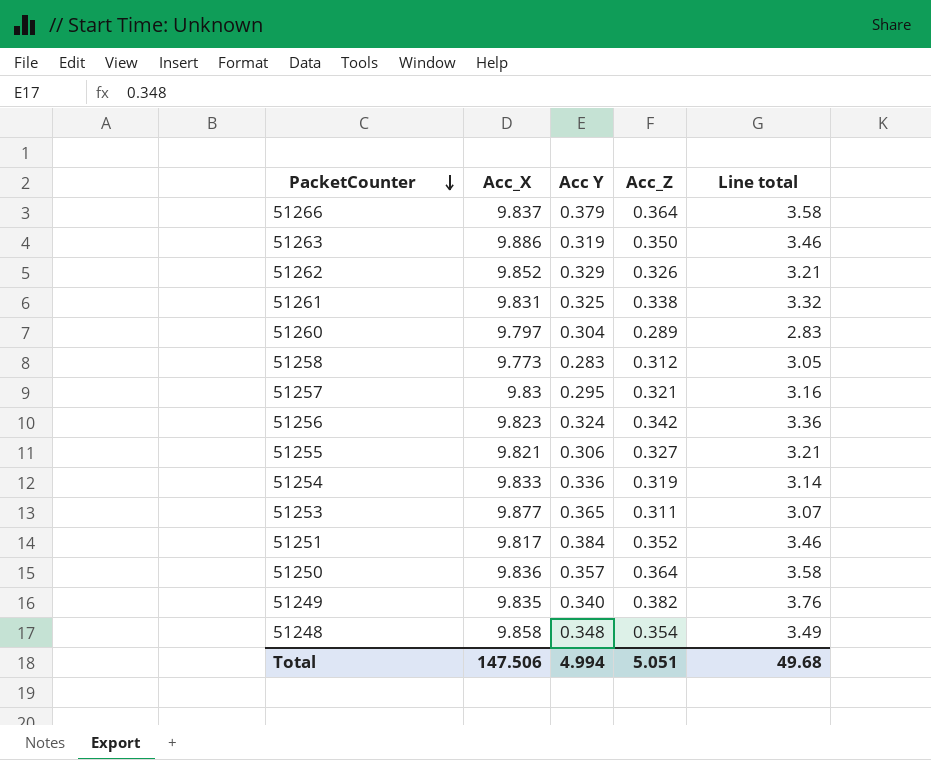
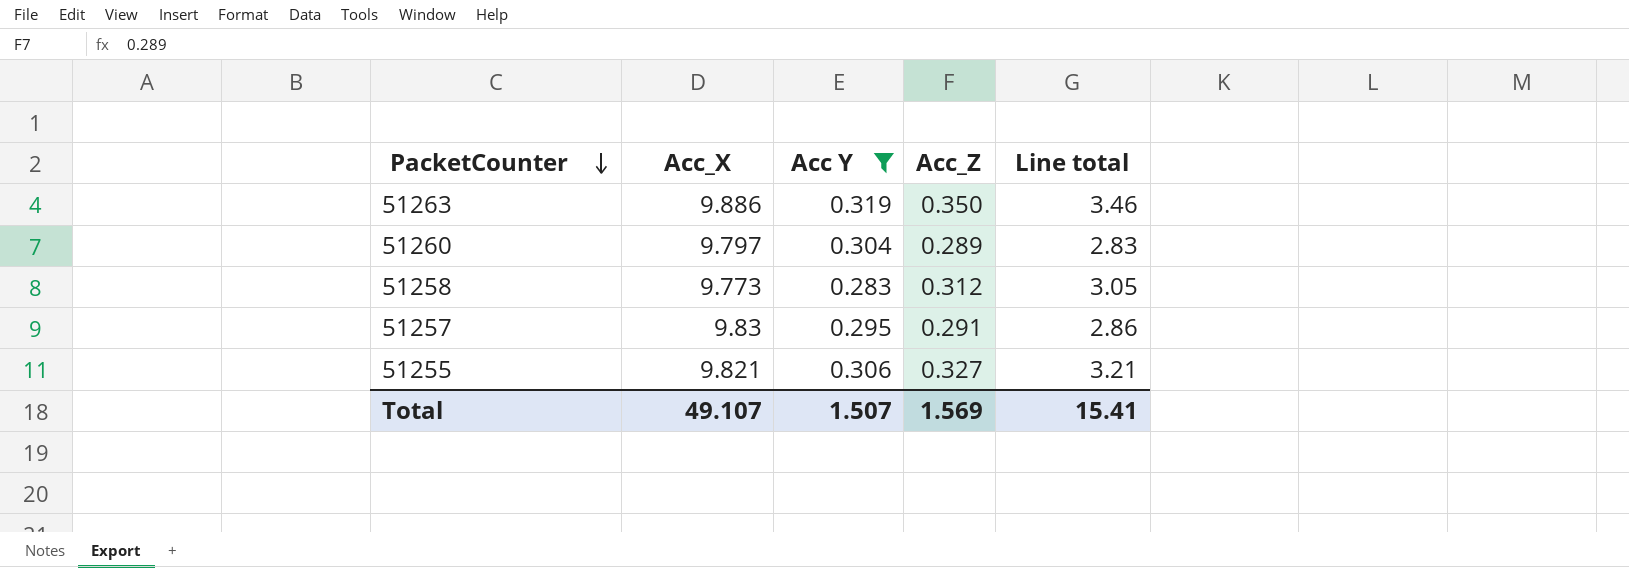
filter: none -> Acc Y <= 0.319
51257 | Acc_Z: 0.321 -> 0.291
51257 | Line total: 3.16 -> 2.86
Total | Acc_X: 147.506 -> 49.107
Total | Acc Y: 4.994 -> 1.507
Total | Acc_Z: 5.051 -> 1.569
Total | Line total: 49.68 -> 15.41

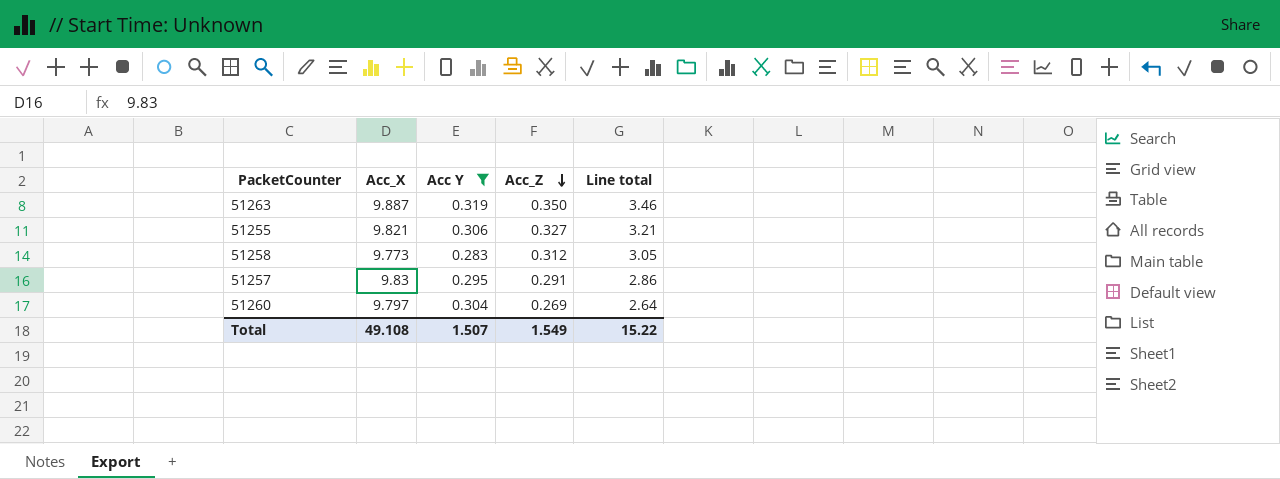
row order: PacketCounter descending -> Acc_Z descending
51263 | Acc_X: 9.886 -> 9.887
51260 | Acc_Z: 0.289 -> 0.269
51260 | Line total: 2.83 -> 2.64
Total | Acc_X: 49.107 -> 49.108
Total | Acc_Z: 1.569 -> 1.549
Total | Line total: 15.41 -> 15.22

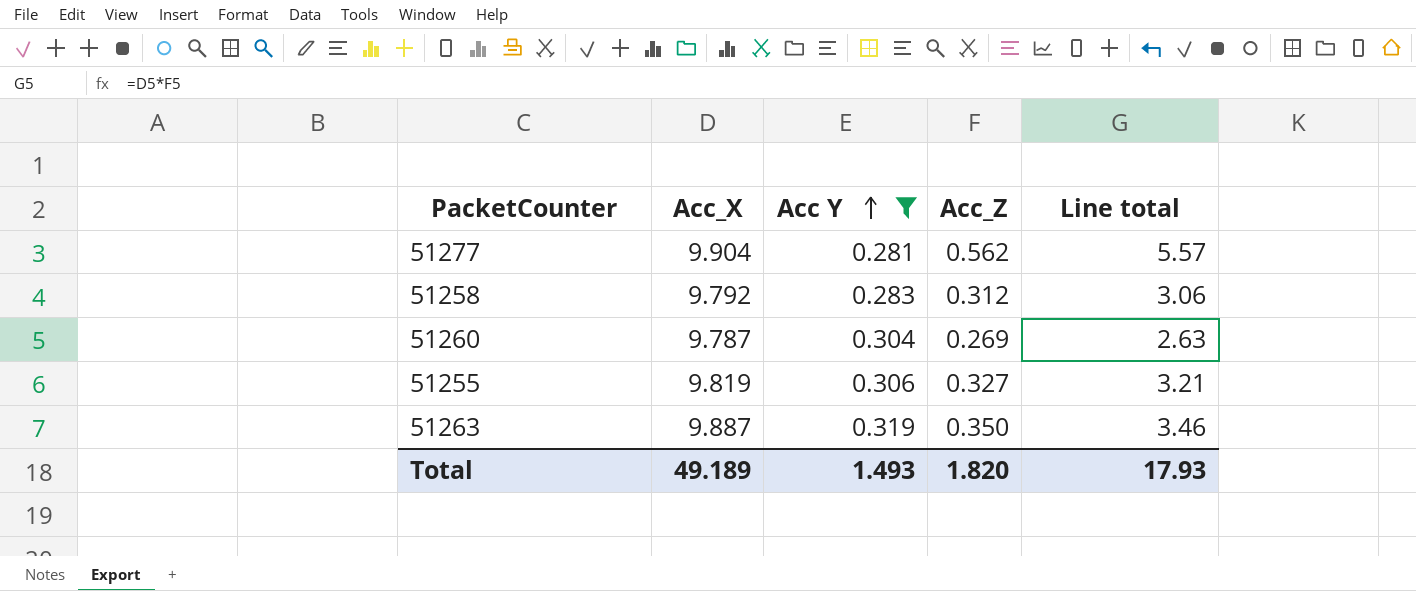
row order: Acc_Z descending -> Acc Y ascending
row 51257: 9.83 | 0.295 | 0.291 | 2.86 -> none
row 51277: none -> 9.904 | 0.281 | 0.562 | 5.57
51258 | Acc_X: 9.773 -> 9.792
51258 | Line total: 3.05 -> 3.06
51260 | Acc_X: 9.797 -> 9.787
51260 | Line total: 2.64 -> 2.63
51255 | Acc_X: 9.821 -> 9.819
Total | Acc_X: 49.108 -> 49.189
Total | Acc Y: 1.507 -> 1.493
Total | Acc_Z: 1.549 -> 1.820
Total | Line total: 15.22 -> 17.93

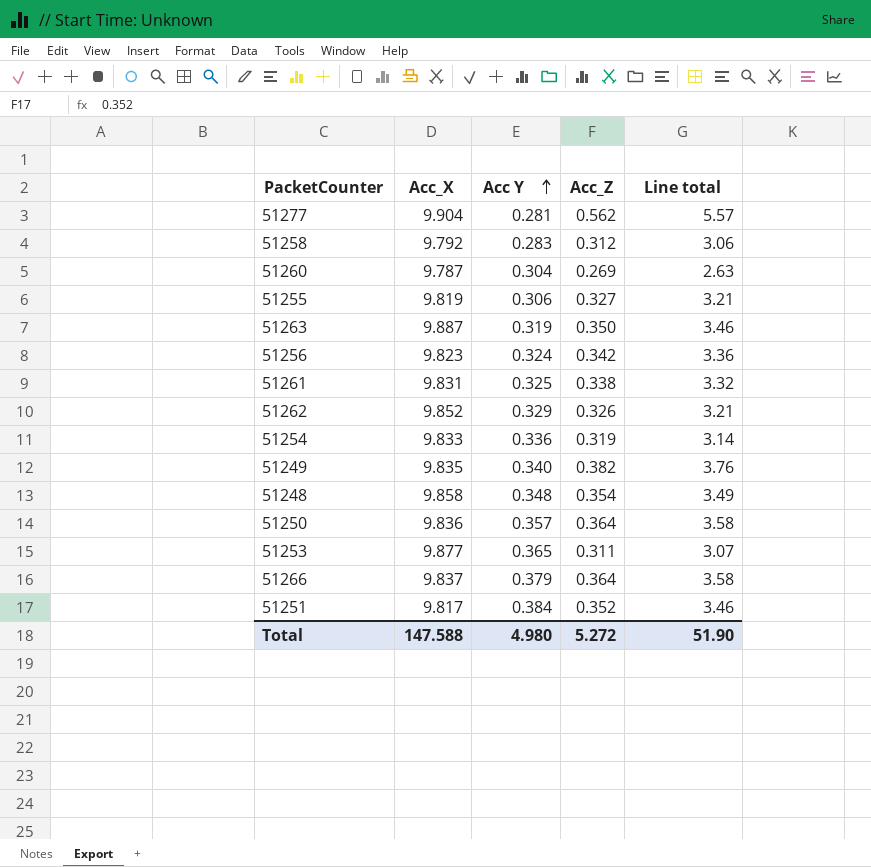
filter: Acc Y <= 0.319 -> none
Total | Acc_X: 49.189 -> 147.588
Total | Acc Y: 1.493 -> 4.980
Total | Acc_Z: 1.820 -> 5.272
Total | Line total: 17.93 -> 51.90

